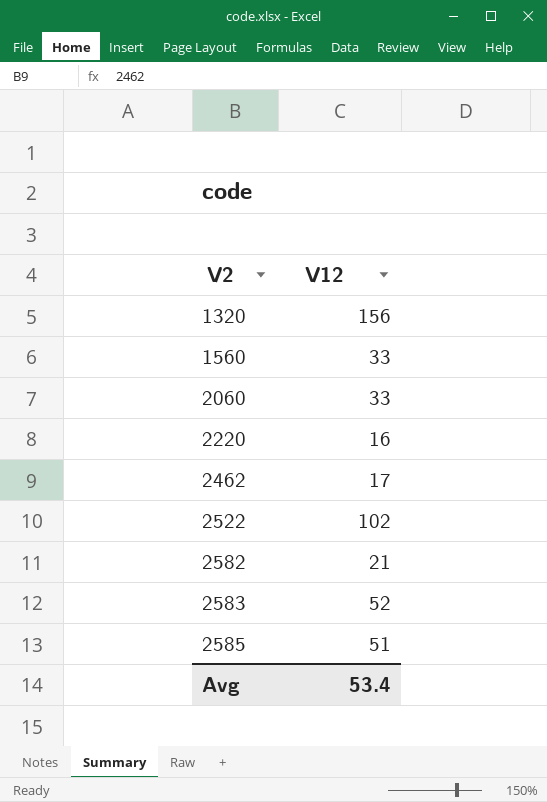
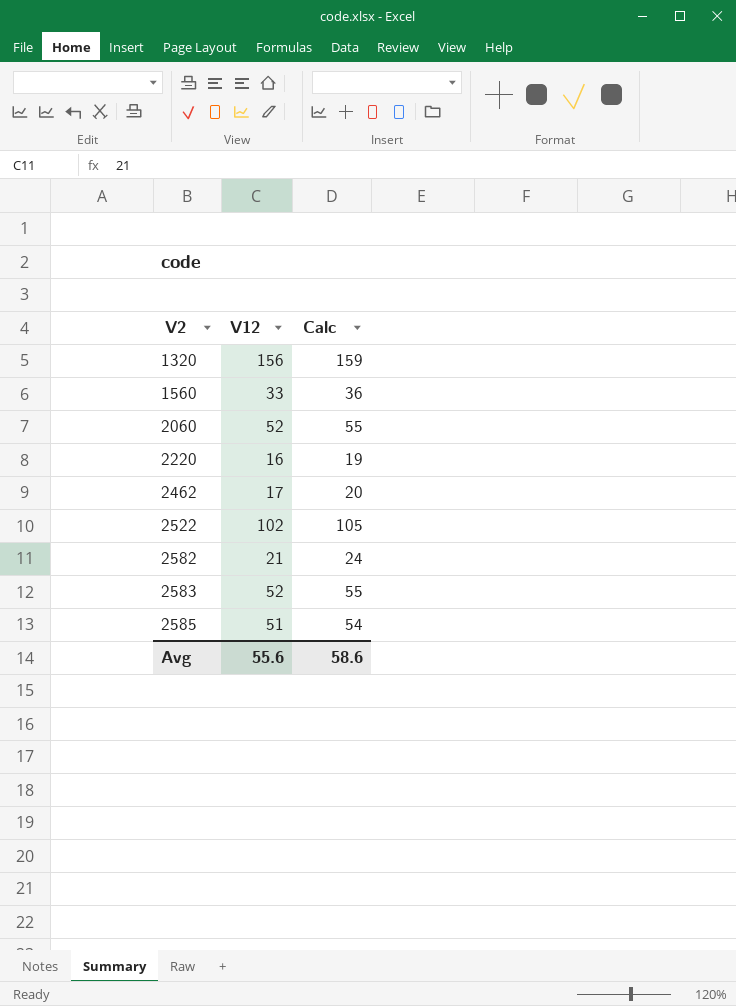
column Calc | formula: none -> [V12] + 3
2060 | V12: 33 -> 52
Avg | V12: 53.4 -> 55.6

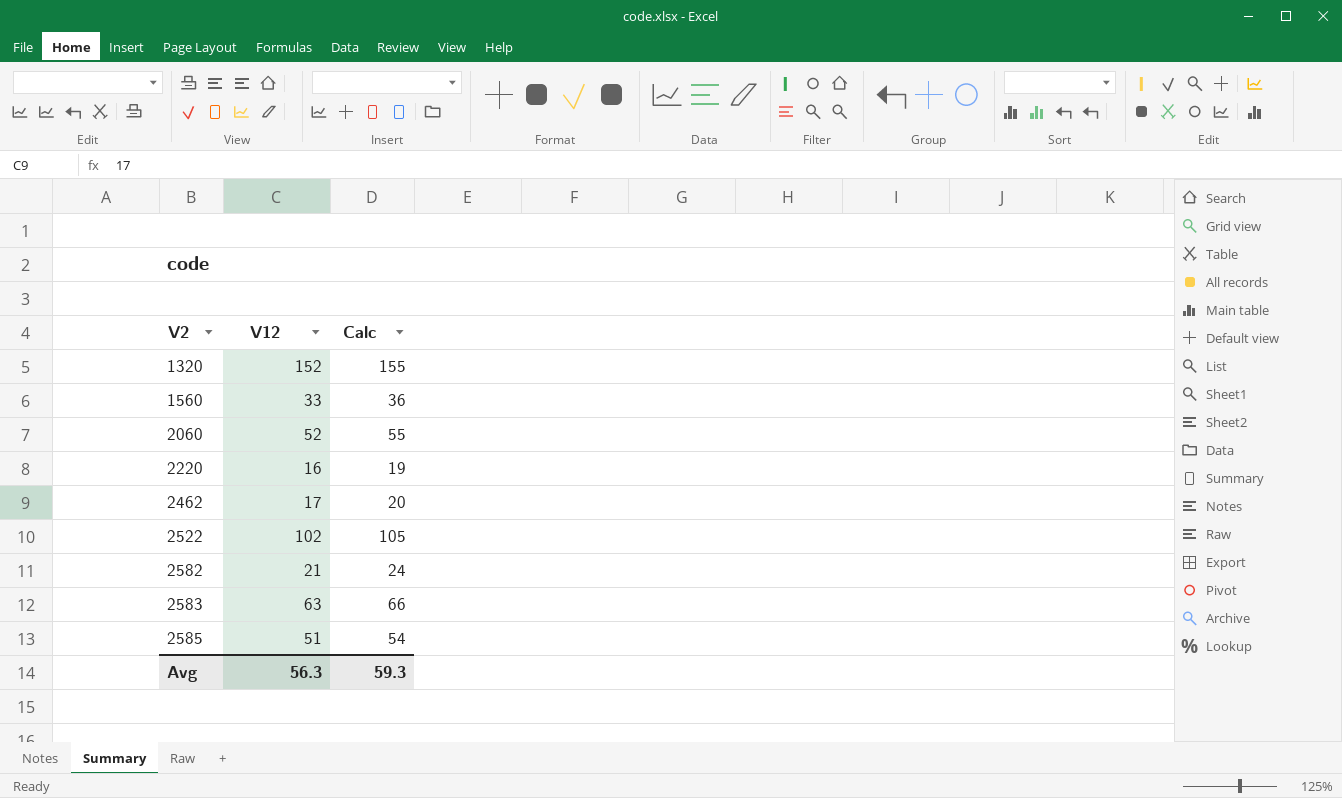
1320 | V12: 156 -> 152
1320 | Calc: 159 -> 155
2583 | V12: 52 -> 63
2583 | Calc: 55 -> 66
Avg | V12: 55.6 -> 56.3
Avg | Calc: 58.6 -> 59.3

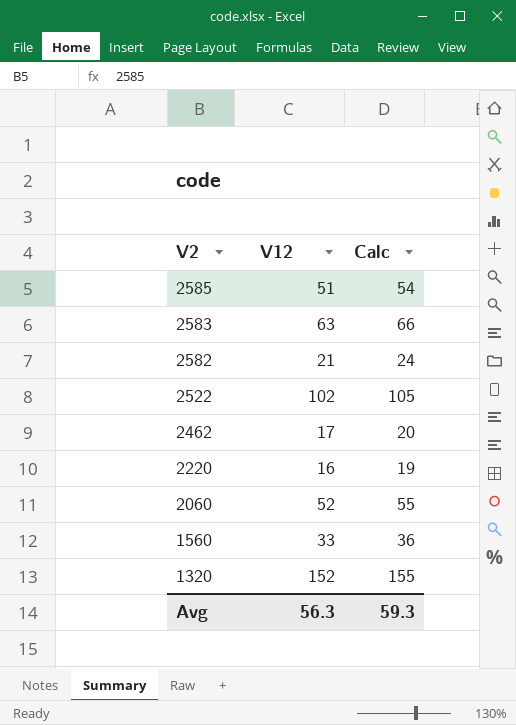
row order: V2 ascending -> V2 descending

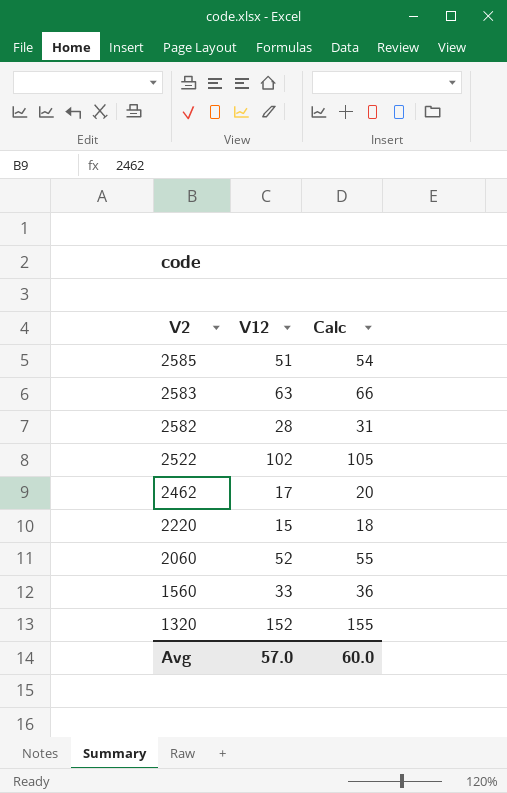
2582 | V12: 21 -> 28
2582 | Calc: 24 -> 31
2220 | V12: 16 -> 15
2220 | Calc: 19 -> 18
Avg | V12: 56.3 -> 57.0
Avg | Calc: 59.3 -> 60.0

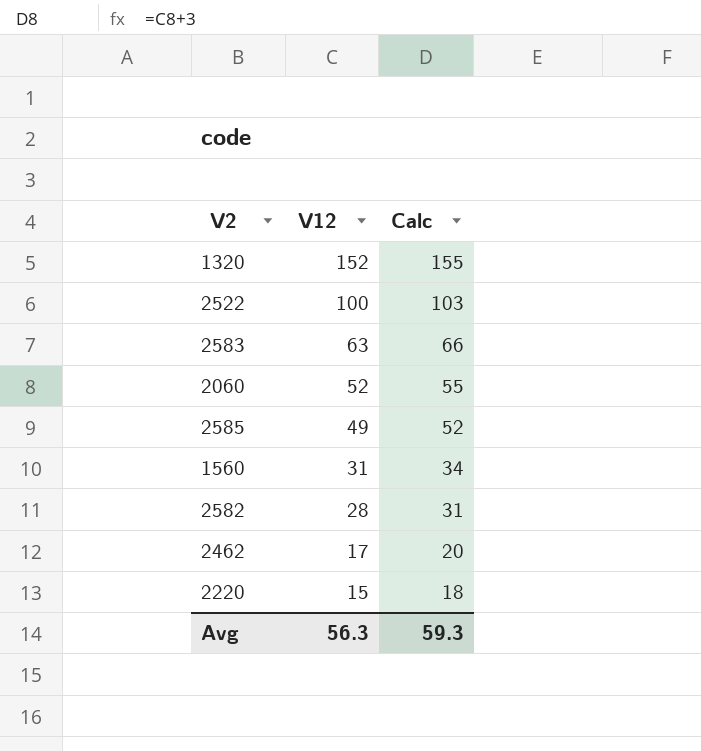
row order: V2 descending -> V12 descending
2522 | V12: 102 -> 100
2522 | Calc: 105 -> 103
2585 | V12: 51 -> 49
2585 | Calc: 54 -> 52
1560 | V12: 33 -> 31
1560 | Calc: 36 -> 34
Avg | V12: 57.0 -> 56.3
Avg | Calc: 60.0 -> 59.3

